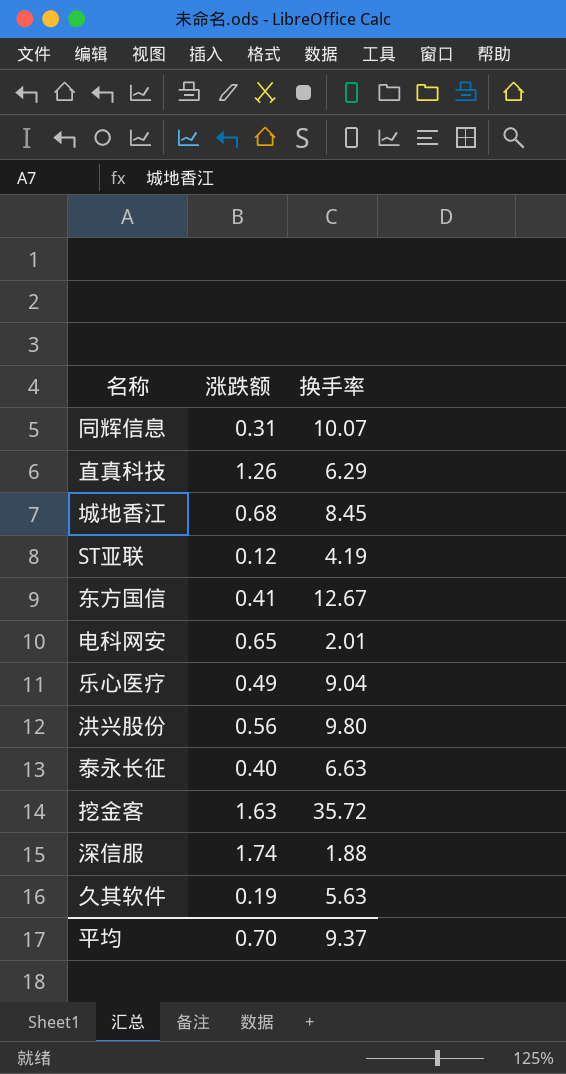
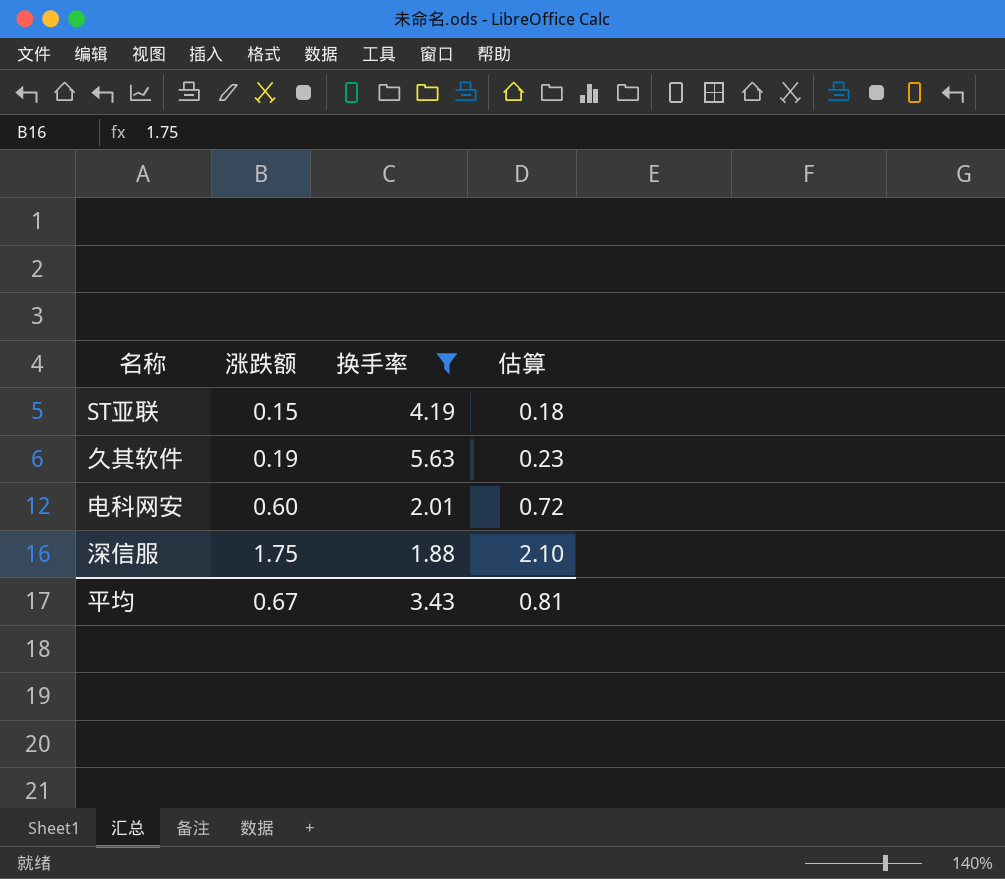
filter: none -> 换手率 <= 5.63
row order: none -> 涨跌额 ascending
column 估算 | formula: none -> [涨跌额] * 1.2
ST亚联 | 涨跌额: 0.12 -> 0.15
电科网安 | 涨跌额: 0.65 -> 0.60
深信服 | 涨跌额: 1.74 -> 1.75
平均 | 涨跌额: 0.70 -> 0.67
平均 | 换手率: 9.37 -> 3.43

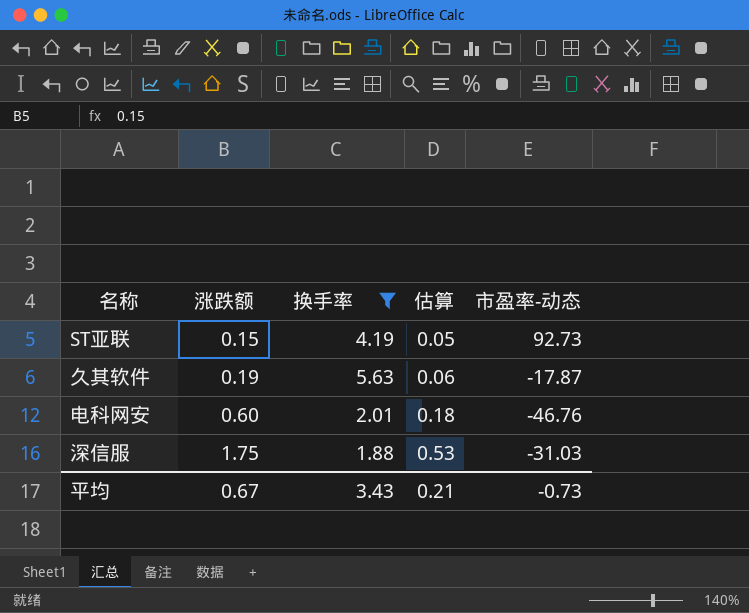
column 估算 | formula: [涨跌额] * 1.2 -> [涨跌额] * 0.3
column 市盈率-动态 | position: none -> 5
平均 | 估算: 0.81 -> 0.21

